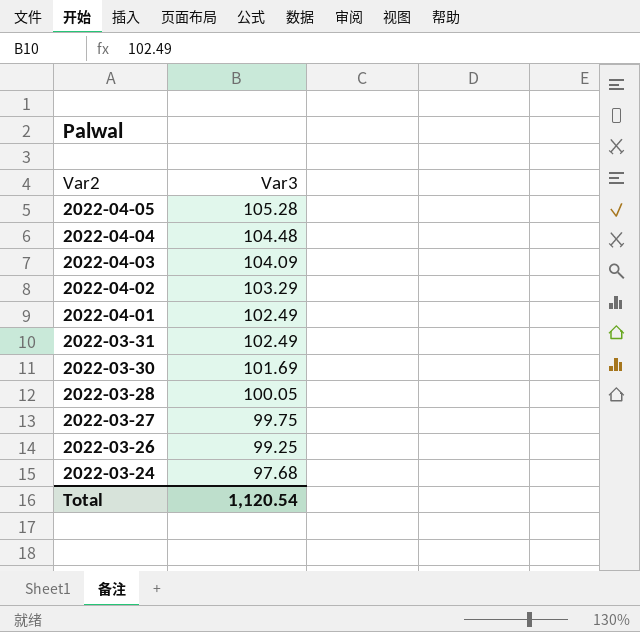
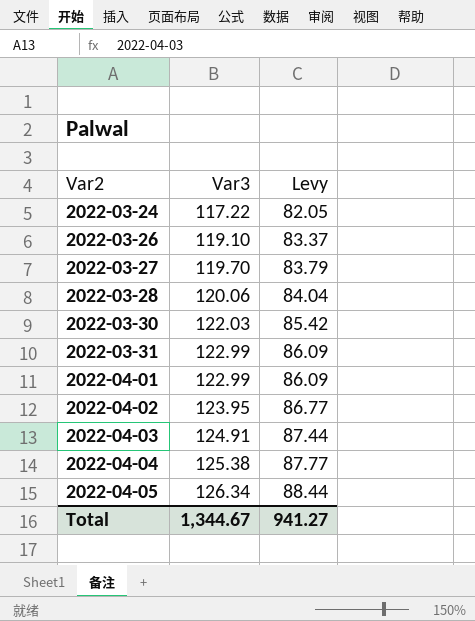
row order: Var2 descending -> Var2 ascending
column Levy | formula: none -> [Var3] * 0.7
2022-03-24 | Var3: 97.68 -> 117.22
2022-03-26 | Var3: 99.25 -> 119.10
2022-03-27 | Var3: 99.75 -> 119.70
2022-03-28 | Var3: 100.05 -> 120.06
2022-03-30 | Var3: 101.69 -> 122.03
2022-03-31 | Var3: 102.49 -> 122.99
2022-04-01 | Var3: 102.49 -> 122.99
2022-04-02 | Var3: 103.29 -> 123.95
2022-04-03 | Var3: 104.09 -> 124.91
2022-04-04 | Var3: 104.48 -> 125.38
2022-04-05 | Var3: 105.28 -> 126.34
Total | Var3: 1,120.54 -> 1,344.67

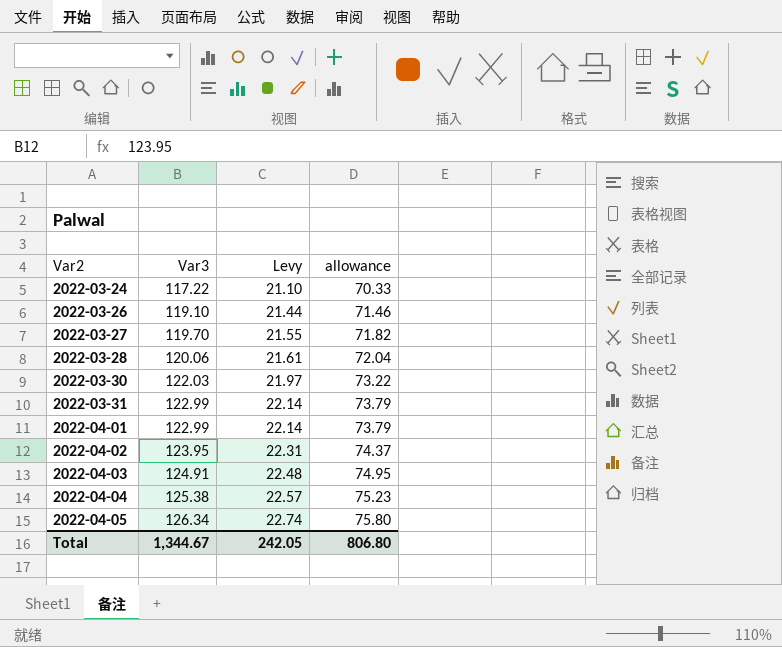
column Levy | formula: [Var3] * 0.7 -> [Var3] * 0.18
column allowance | formula: none -> [Var3] * 0.6
Total | Levy: 941.27 -> 242.05

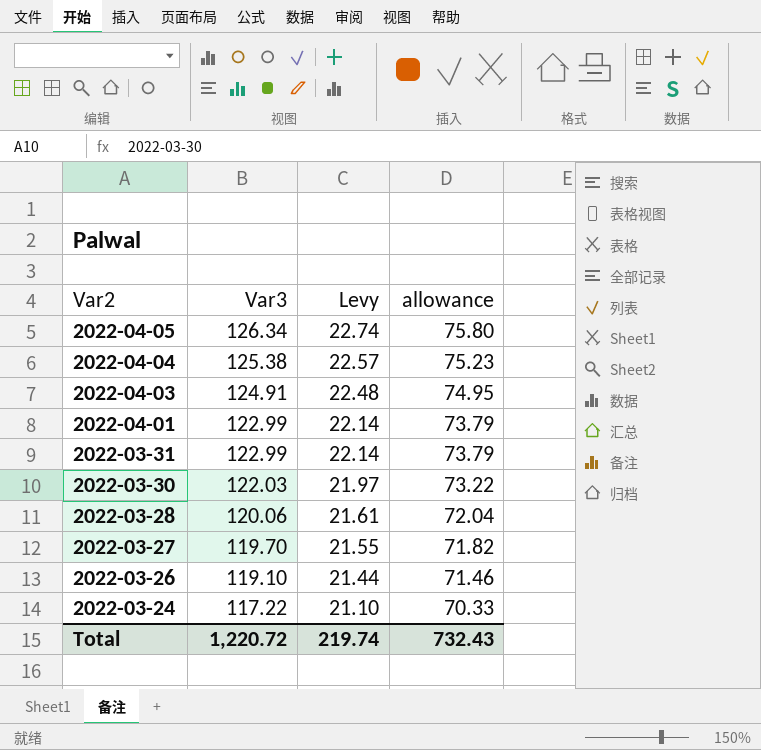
row order: Var2 ascending -> Var2 descending
row 2022-04-02: 123.95 | 22.31 | 74.37 -> none
Total | Var3: 1,344.67 -> 1,220.72
Total | Levy: 242.05 -> 219.74
Total | allowance: 806.80 -> 732.43

